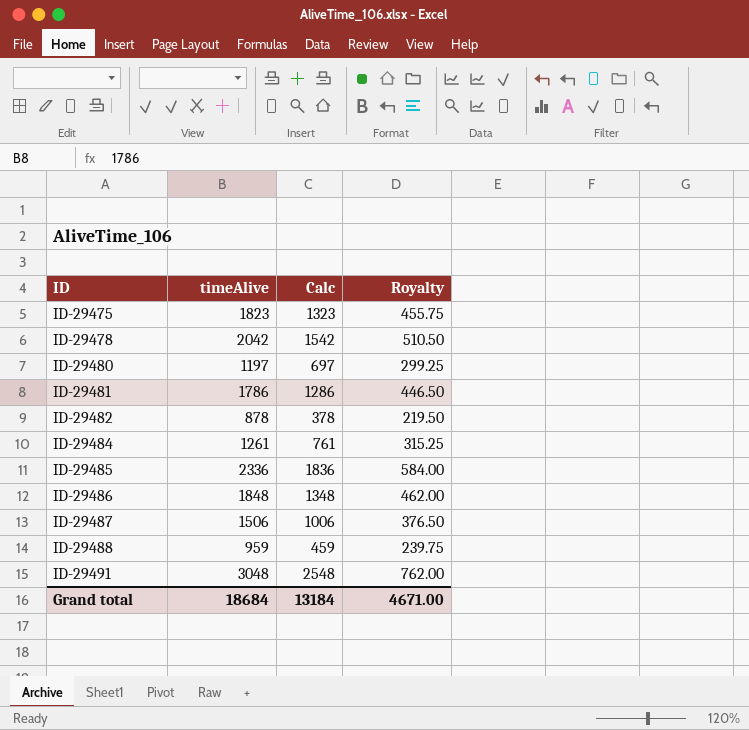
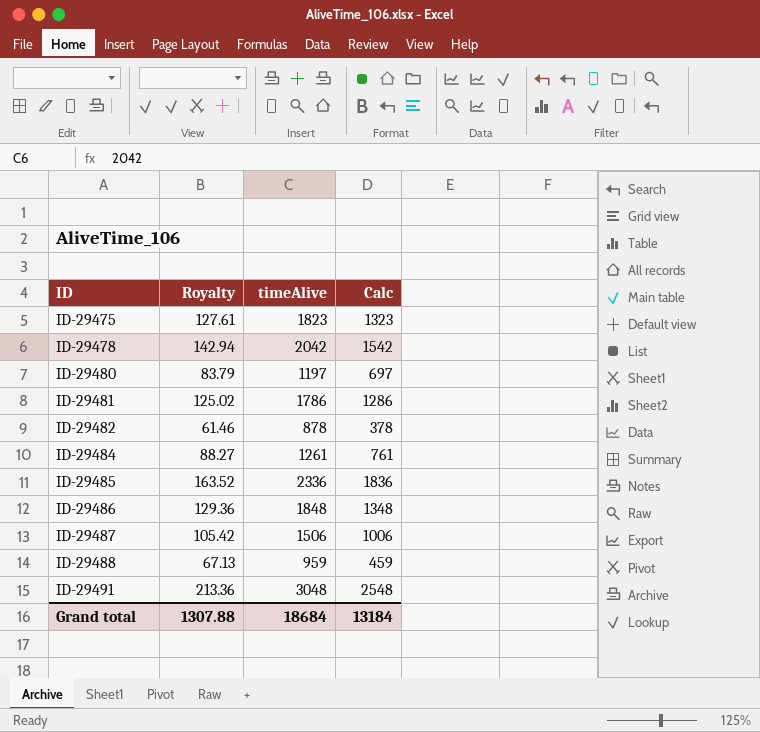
column Royalty | formula: [timeAlive] * 0.25 -> [timeAlive] * 0.07
column Royalty | position: 4 -> 2
Grand total | Royalty: 4671.00 -> 1307.88

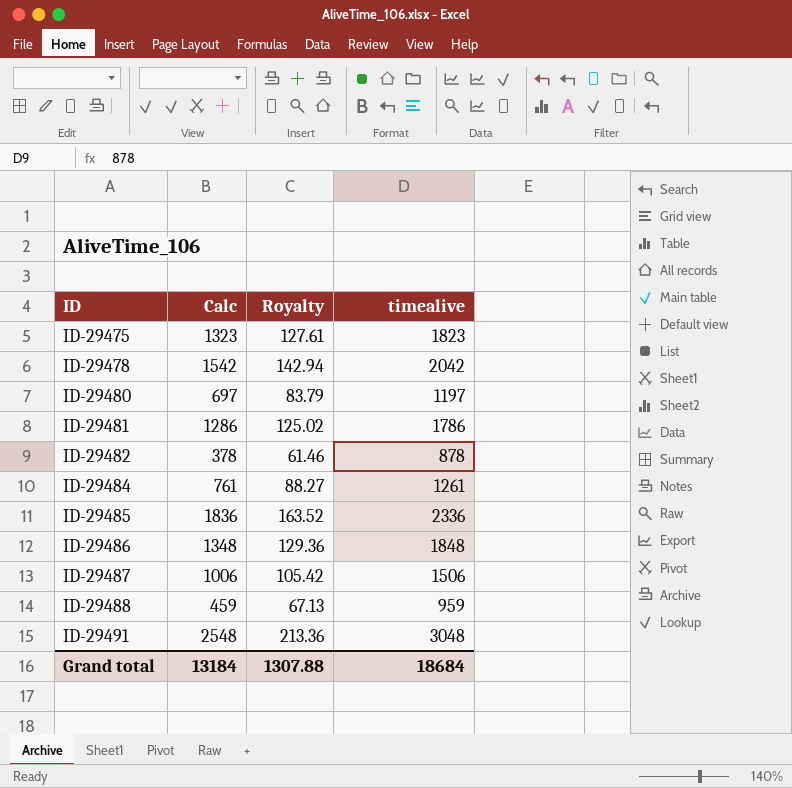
column Calc | position: 4 -> 2
column name: timeAlive -> timealive

